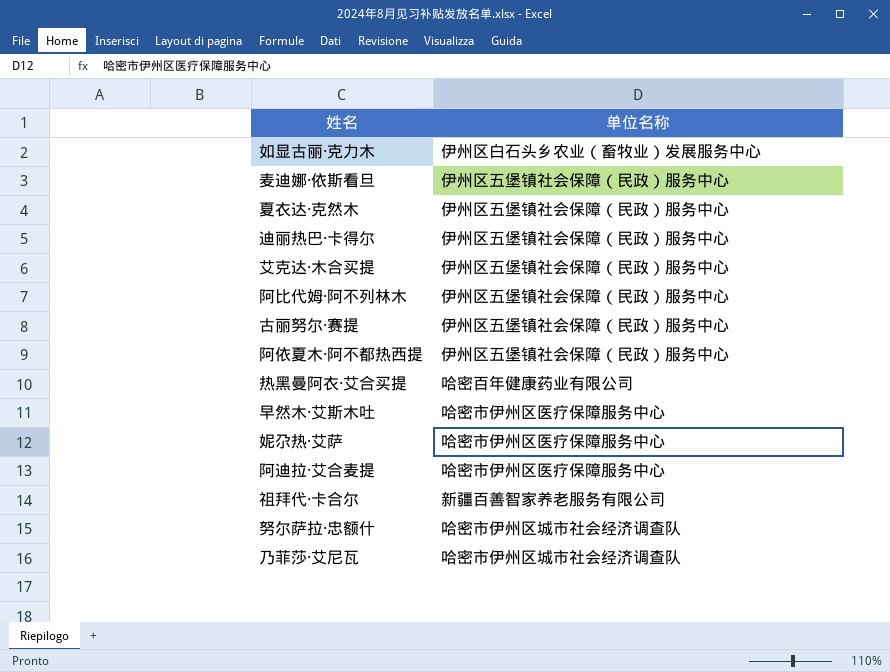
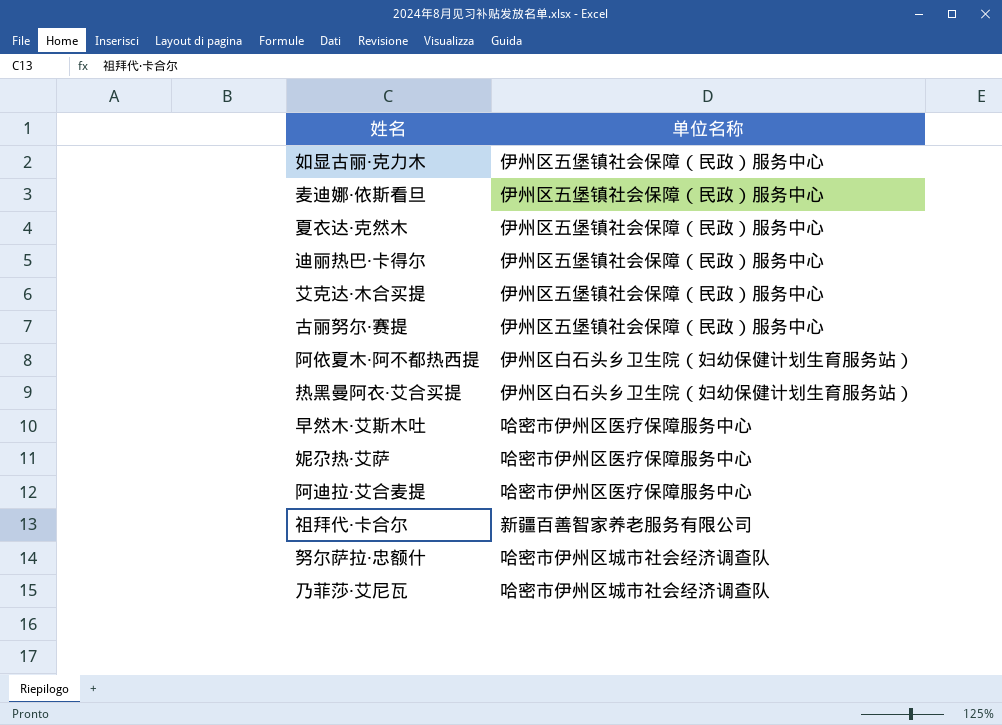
row 阿比代姆·阿不列林木: 伊州区五堡镇社会保障（民政）服务中心 -> none
如显古丽·克力木 | 单位名称: 伊州区白石头乡农业（畜牧业）发展服务中心 -> 伊州区五堡镇社会保障（民政）服务中心
阿依夏木·阿不都热西提 | 单位名称: 伊州区五堡镇社会保障（民政）服务中心 -> 伊州区白石头乡卫生院（妇幼保健计划生育服务站）
热黑曼阿衣·艾合买提 | 单位名称: 哈密百年健康药业有限公司 -> 伊州区白石头乡卫生院（妇幼保健计划生育服务站）

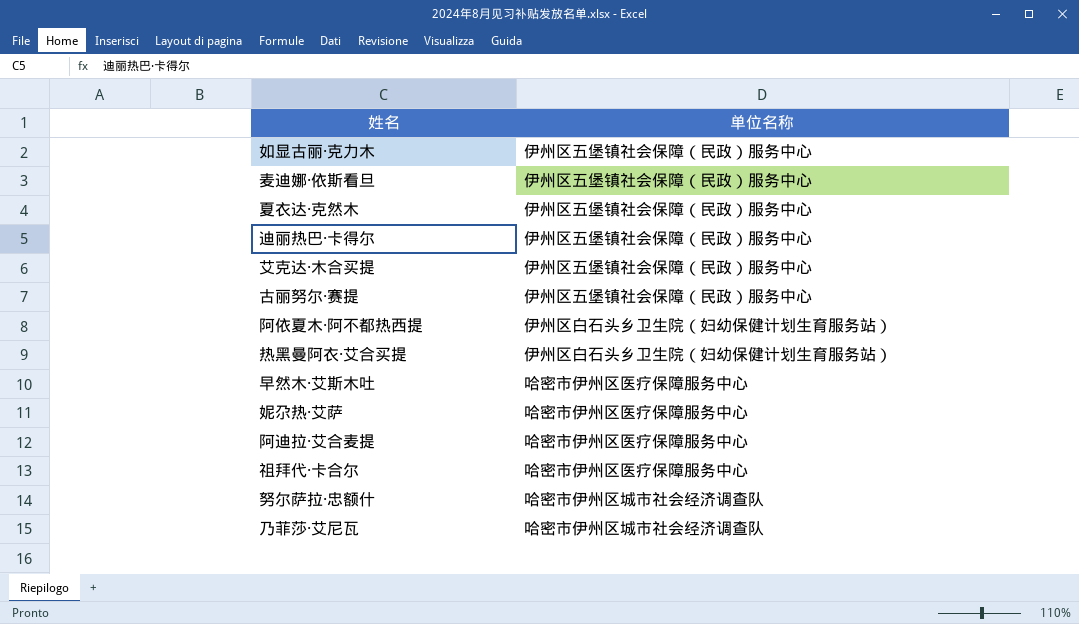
祖拜代·卡合尔 | 单位名称: 新疆百善智家养老服务有限公司 -> 哈密市伊州区医疗保障服务中心

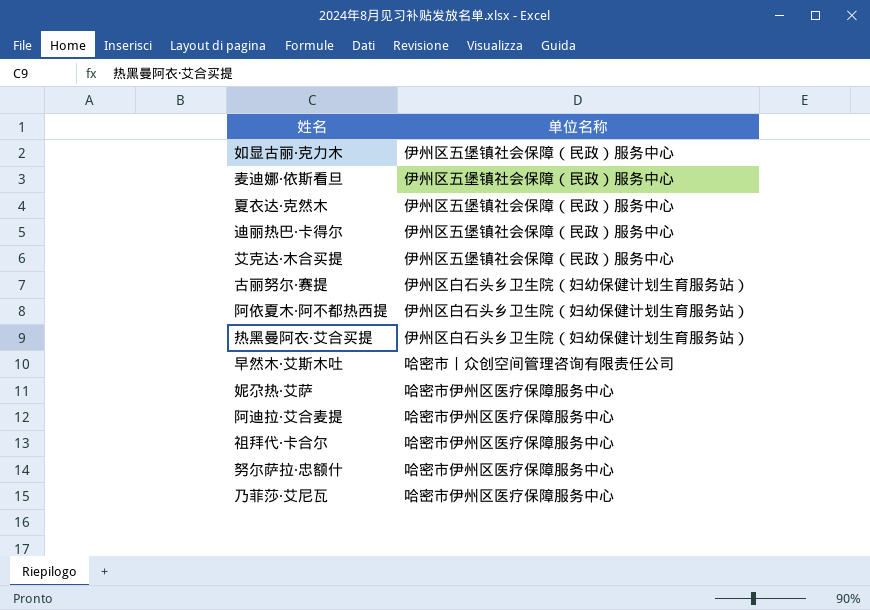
古丽努尔·赛提 | 单位名称: 伊州区五堡镇社会保障（民政）服务中心 -> 伊州区白石头乡卫生院（妇幼保健计划生育服务站）
早然木·艾斯木吐 | 单位名称: 哈密市伊州区医疗保障服务中心 -> 哈密市丨众创空间管理咨询有限责任公司
努尔萨拉·忠额什 | 单位名称: 哈密市伊州区城市社会经济调查队 -> 哈密市伊州区医疗保障服务中心
乃菲莎·艾尼瓦 | 单位名称: 哈密市伊州区城市社会经济调查队 -> 哈密市伊州区医疗保障服务中心

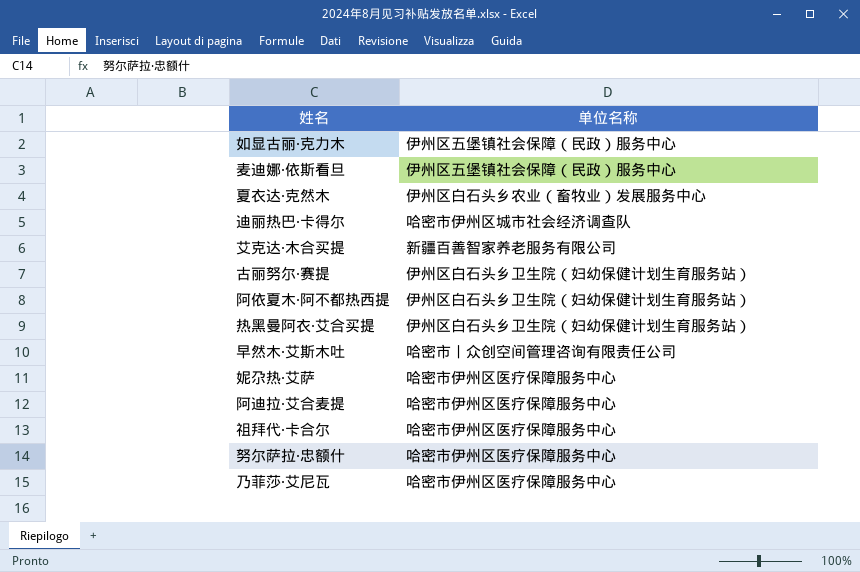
夏衣达·克然木 | 单位名称: 伊州区五堡镇社会保障（民政）服务中心 -> 伊州区白石头乡农业（畜牧业）发展服务中心
迪丽热巴·卡得尔 | 单位名称: 伊州区五堡镇社会保障（民政）服务中心 -> 哈密市伊州区城市社会经济调查队
艾克达·木合买提 | 单位名称: 伊州区五堡镇社会保障（民政）服务中心 -> 新疆百善智家养老服务有限公司

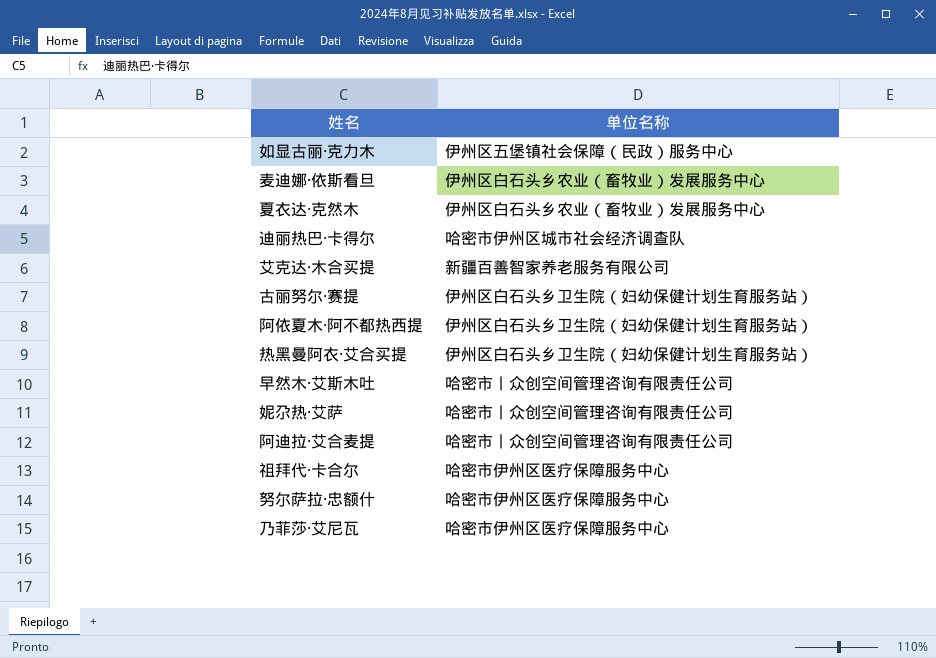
麦迪娜·依斯看旦 | 单位名称: 伊州区五堡镇社会保障（民政）服务中心 -> 伊州区白石头乡农业（畜牧业）发展服务中心
妮尕热·艾萨 | 单位名称: 哈密市伊州区医疗保障服务中心 -> 哈密市丨众创空间管理咨询有限责任公司
阿迪拉·艾合麦提 | 单位名称: 哈密市伊州区医疗保障服务中心 -> 哈密市丨众创空间管理咨询有限责任公司

